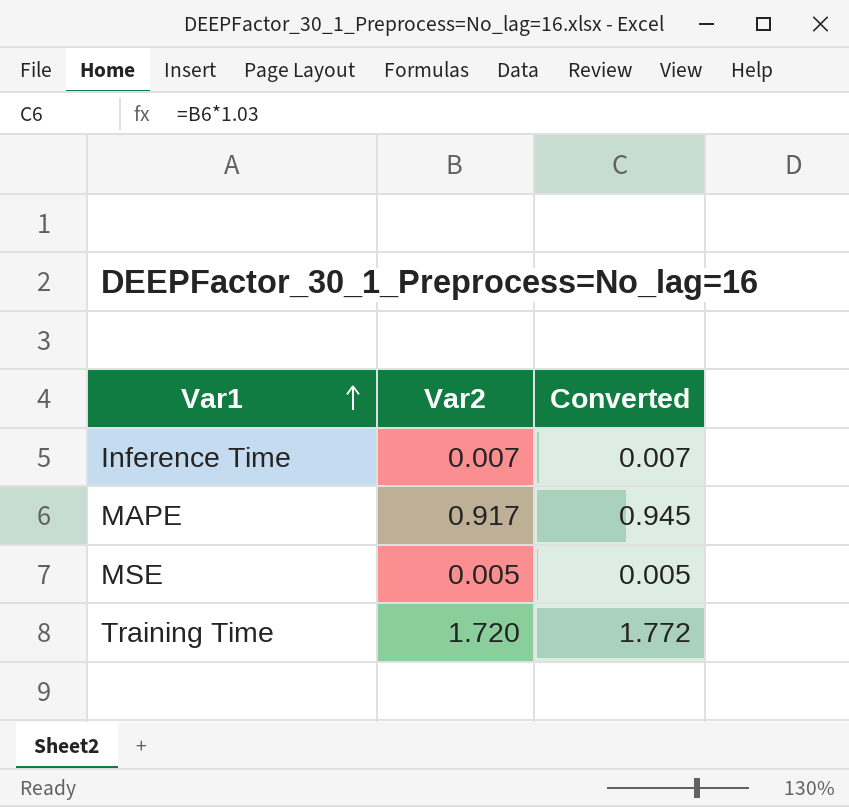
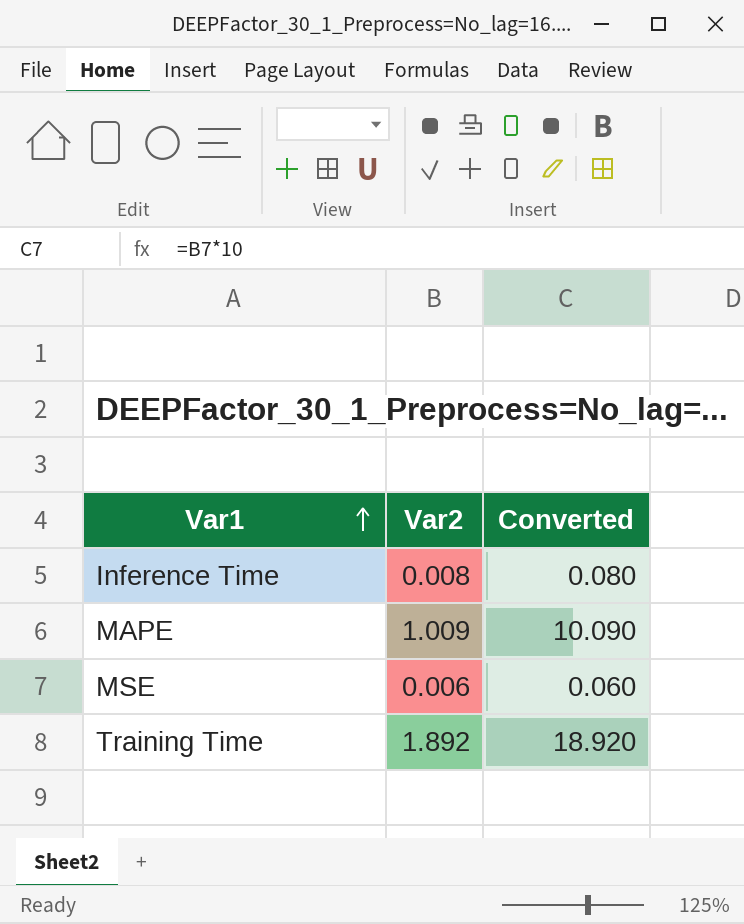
column Converted | formula: [Var2] * 1.03 -> [Var2] * 10
Inference Time | Var2: 0.007 -> 0.008
MAPE | Var2: 0.917 -> 1.009
MSE | Var2: 0.005 -> 0.006
Training Time | Var2: 1.720 -> 1.892

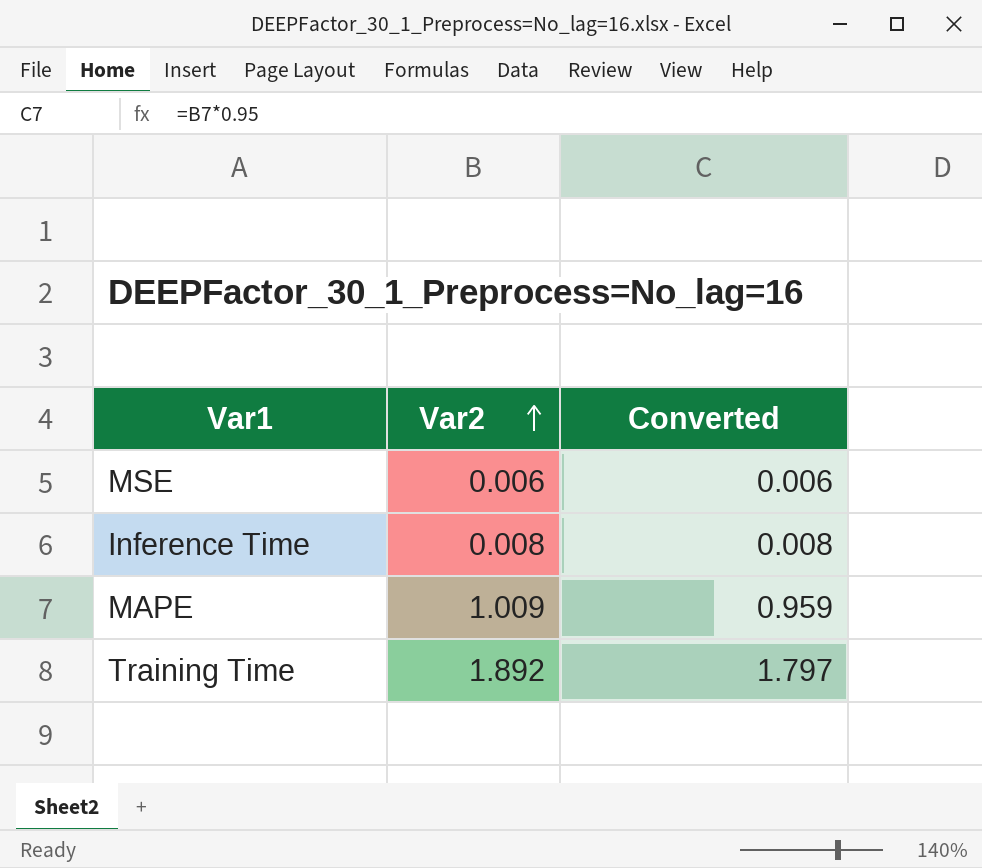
row order: Var1 ascending -> Var2 ascending
column Converted | formula: [Var2] * 10 -> [Var2] * 0.95

